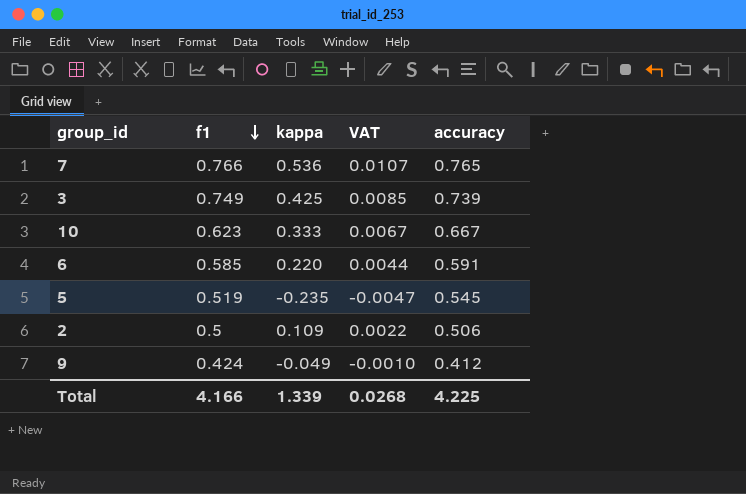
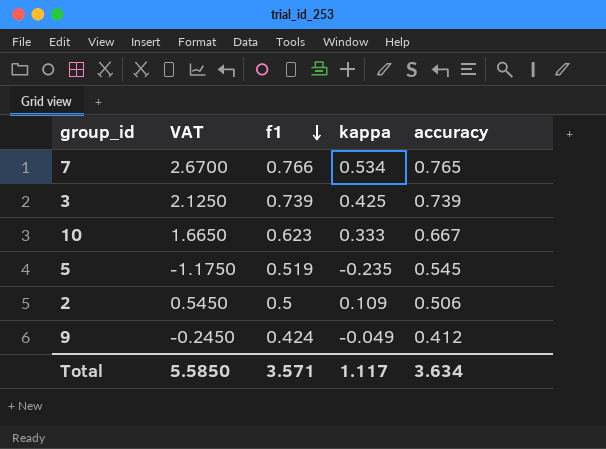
column VAT | formula: [kappa] * 0.02 -> [kappa] * 5
column VAT | position: 4 -> 2
row 6: 0.585 | 0.220 | 0.0044 | 0.591 -> none
7 | kappa: 0.536 -> 0.534
3 | f1: 0.749 -> 0.739
Total | VAT: 0.0268 -> 5.5850
Total | f1: 4.166 -> 3.571
Total | kappa: 1.339 -> 1.117
Total | accuracy: 4.225 -> 3.634

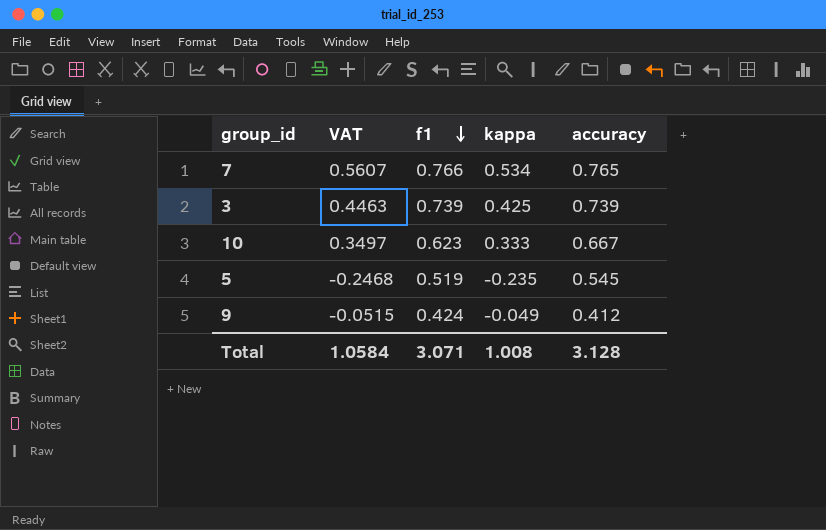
column VAT | formula: [kappa] * 5 -> [kappa] * 1.05
row 2: 0.5450 | 0.5 | 0.109 | 0.506 -> none
Total | VAT: 5.5850 -> 1.0584
Total | f1: 3.571 -> 3.071
Total | kappa: 1.117 -> 1.008
Total | accuracy: 3.634 -> 3.128

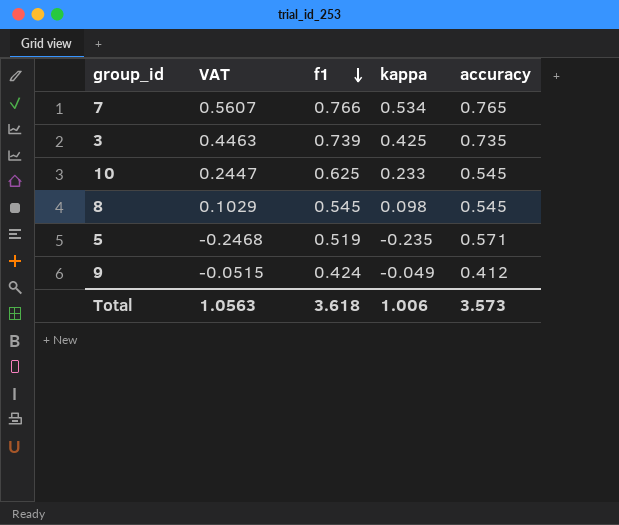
3 | accuracy: 0.739 -> 0.735
10 | VAT: 0.3497 -> 0.2447
10 | f1: 0.623 -> 0.625
10 | kappa: 0.333 -> 0.233
10 | accuracy: 0.667 -> 0.545
row 8: none -> 0.1029 | 0.545 | 0.098 | 0.545
5 | accuracy: 0.545 -> 0.571
Total | VAT: 1.0584 -> 1.0563
Total | f1: 3.071 -> 3.618
Total | kappa: 1.008 -> 1.006
Total | accuracy: 3.128 -> 3.573

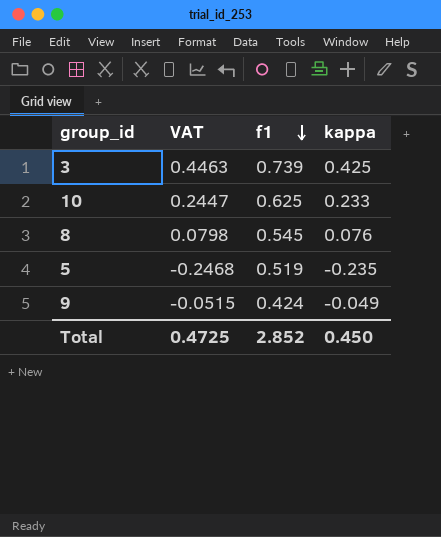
column accuracy | position: 5 -> none
row 7: 0.5607 | 0.766 | 0.534 | 0.765 -> none
8 | VAT: 0.1029 -> 0.0798
8 | kappa: 0.098 -> 0.076
Total | VAT: 1.0563 -> 0.4725
Total | f1: 3.618 -> 2.852
Total | kappa: 1.006 -> 0.450

